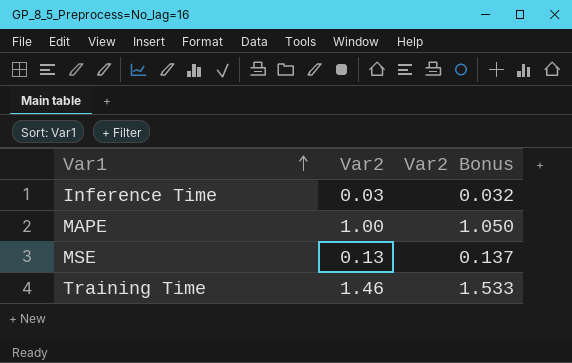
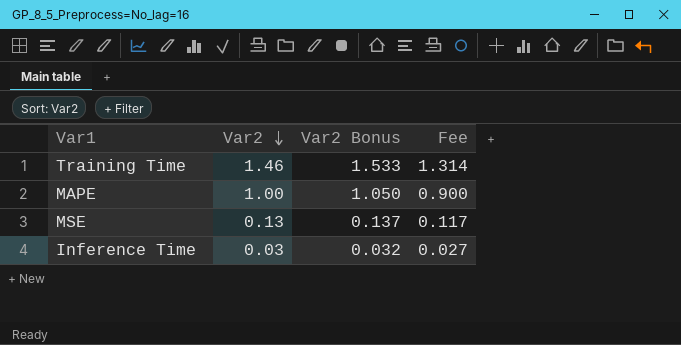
row order: Var1 ascending -> Var2 descending
column Fee | formula: none -> [Var2] * 0.9

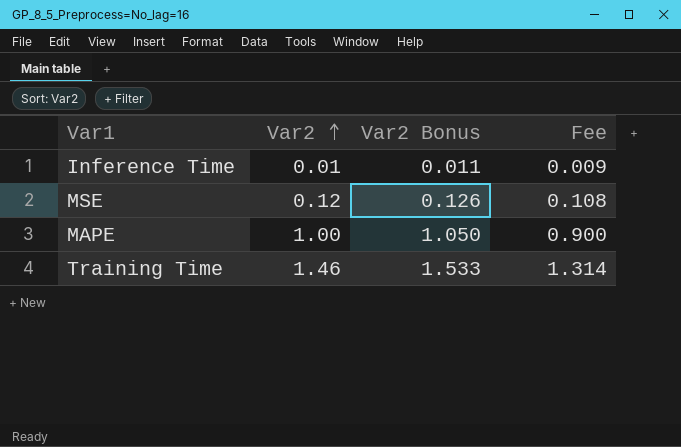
row order: Var2 descending -> Var2 ascending
Inference Time | Var2: 0.03 -> 0.01
Inference Time | Var2 Bonus: 0.032 -> 0.011
Inference Time | Fee: 0.027 -> 0.009
MSE | Var2: 0.13 -> 0.12
MSE | Var2 Bonus: 0.137 -> 0.126
MSE | Fee: 0.117 -> 0.108

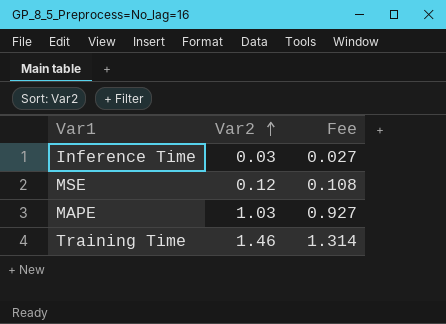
column Var2 Bonus | formula: [Var2] * 1.05 -> none
Inference Time | Var2: 0.01 -> 0.03
Inference Time | Fee: 0.009 -> 0.027
MAPE | Var2: 1.00 -> 1.03
MAPE | Fee: 0.900 -> 0.927

